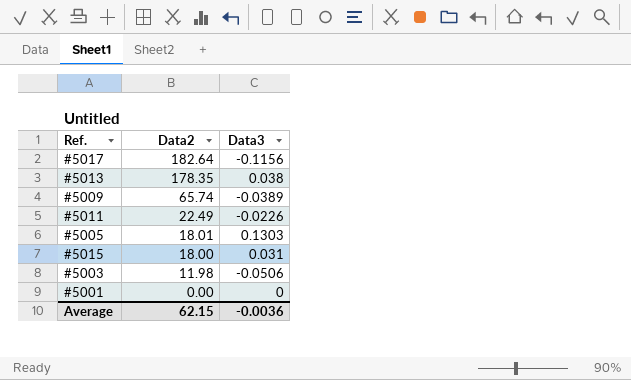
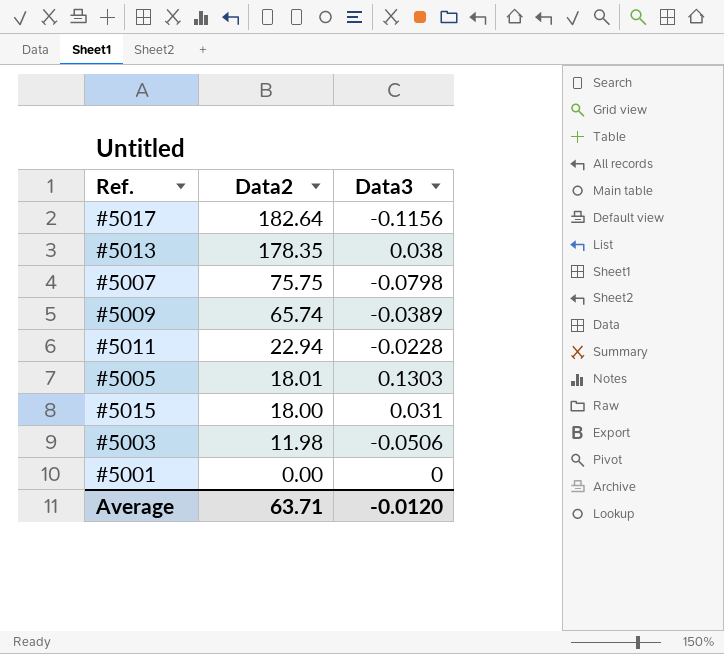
row #5007: none -> 75.75 | -0.0798
#5011 | Data2: 22.49 -> 22.94
#5011 | Data3: -0.0226 -> -0.0228
Average | Data2: 62.15 -> 63.71
Average | Data3: -0.0036 -> -0.0120

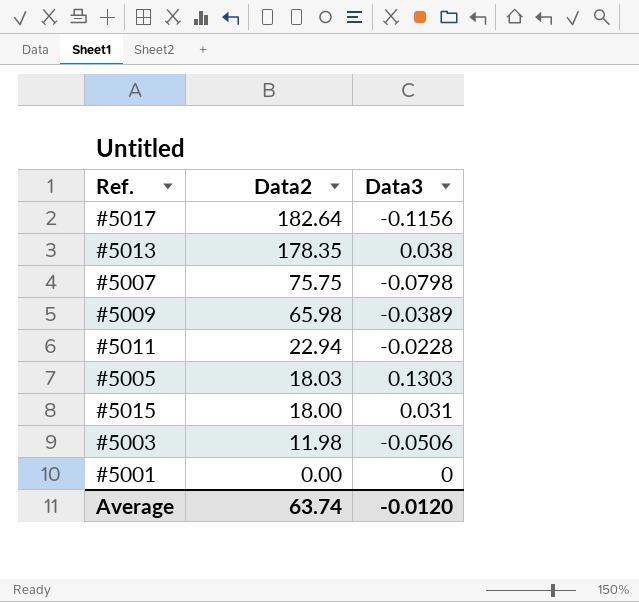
#5009 | Data2: 65.74 -> 65.98
#5005 | Data2: 18.01 -> 18.03
Average | Data2: 63.71 -> 63.74

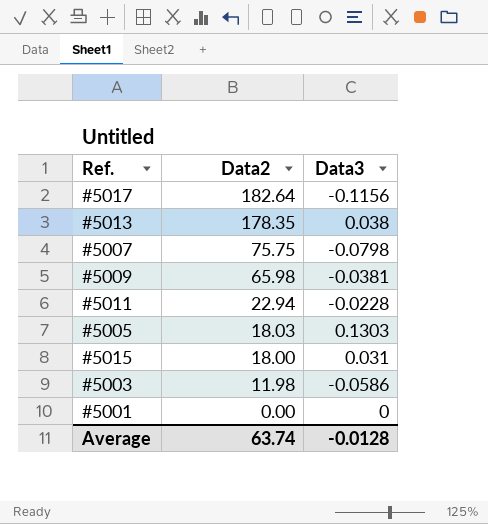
#5009 | Data3: -0.0389 -> -0.0381
#5003 | Data3: -0.0506 -> -0.0586
Average | Data3: -0.0120 -> -0.0128

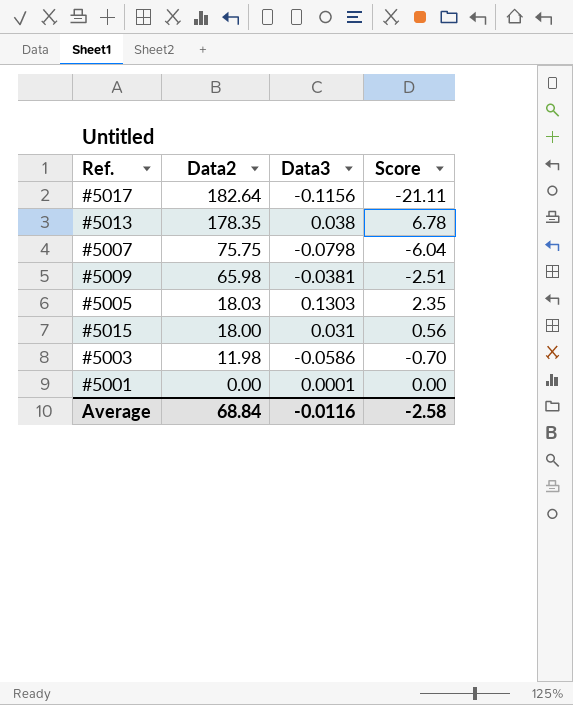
column Score | formula: none -> [Data2] * [Data3]
row #5011: 22.94 | -0.0228 -> none
#5001 | Data3: 0 -> 0.0001
Average | Data2: 63.74 -> 68.84
Average | Data3: -0.0128 -> -0.0116

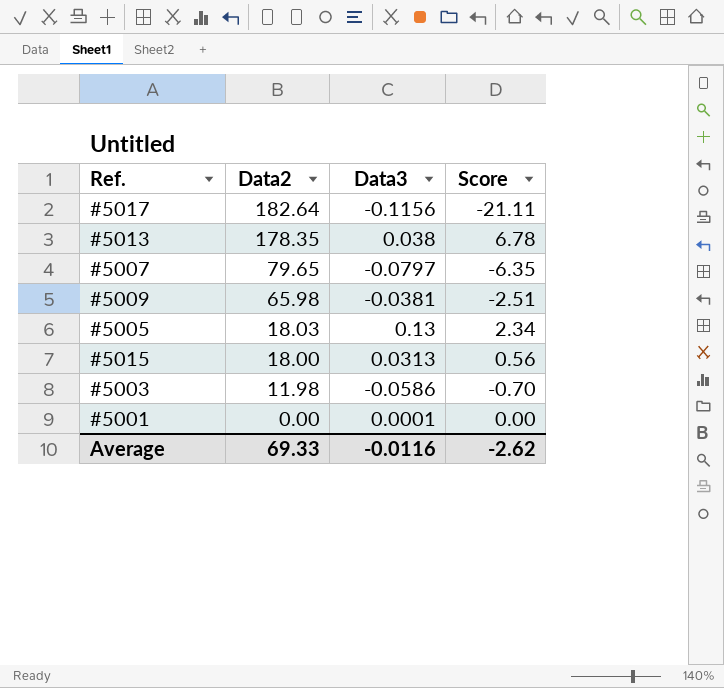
#5007 | Data2: 75.75 -> 79.65
#5007 | Data3: -0.0798 -> -0.0797
#5007 | Score: -6.04 -> -6.35
#5005 | Data3: 0.1303 -> 0.13
#5005 | Score: 2.35 -> 2.34
#5015 | Data3: 0.031 -> 0.0313
Average | Data2: 68.84 -> 69.33
Average | Score: -2.58 -> -2.62

